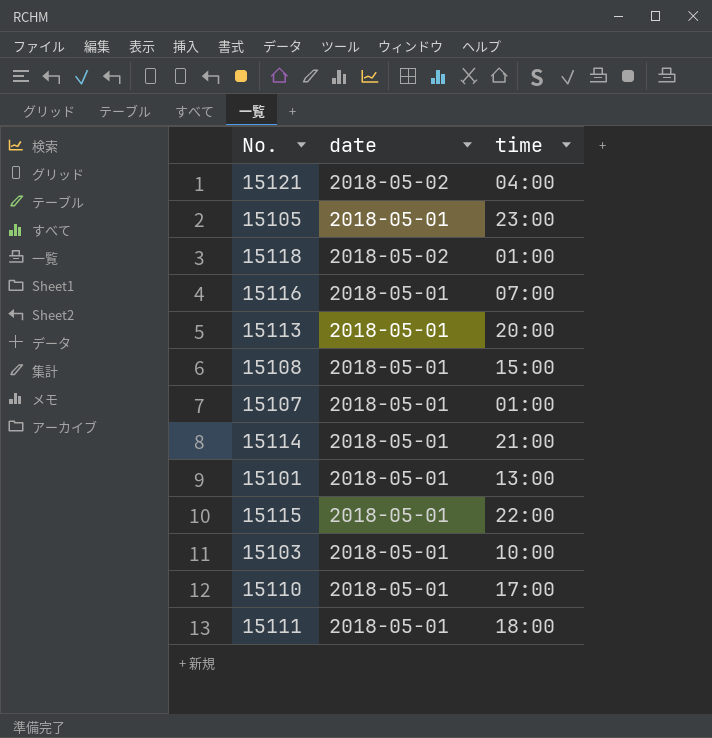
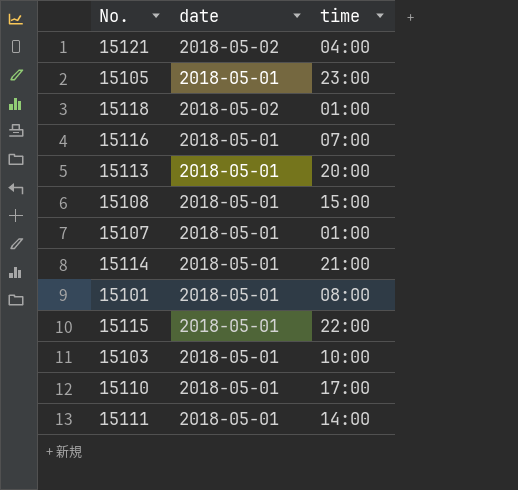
15101 | time: 13:00 -> 08:00
15111 | time: 18:00 -> 14:00

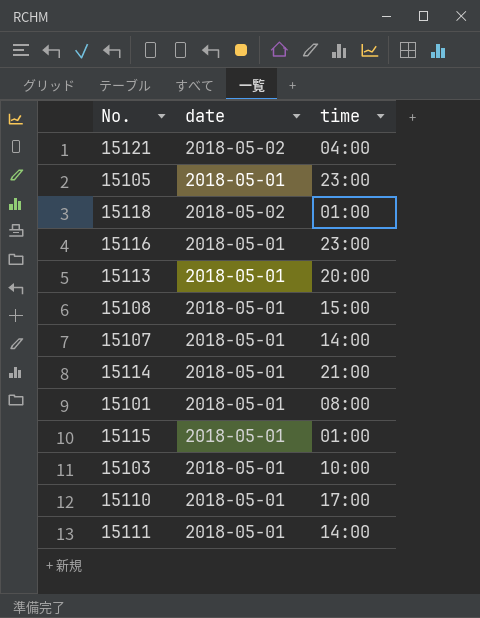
15116 | time: 07:00 -> 23:00
15107 | time: 01:00 -> 14:00
15115 | time: 22:00 -> 01:00

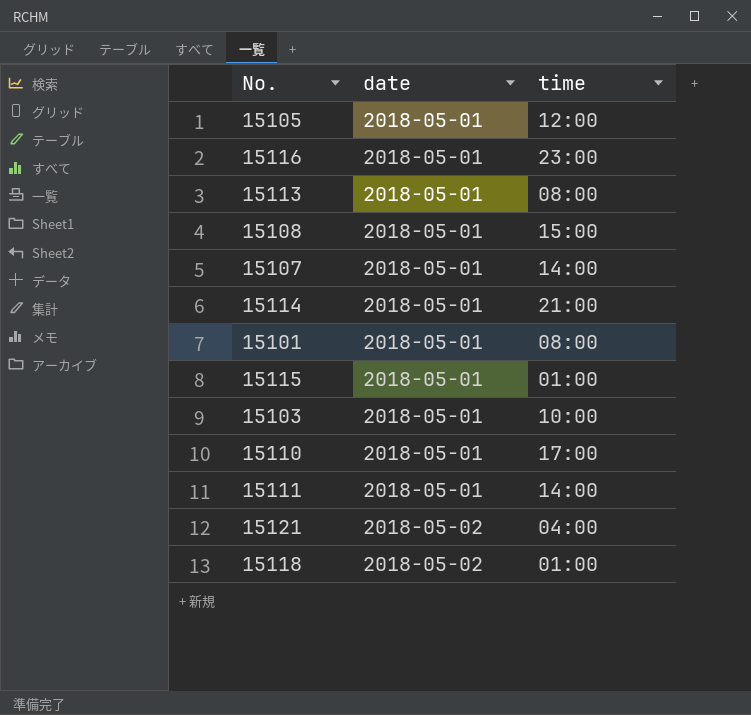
row order: none -> date ascending
15105 | time: 23:00 -> 12:00
15113 | time: 20:00 -> 08:00

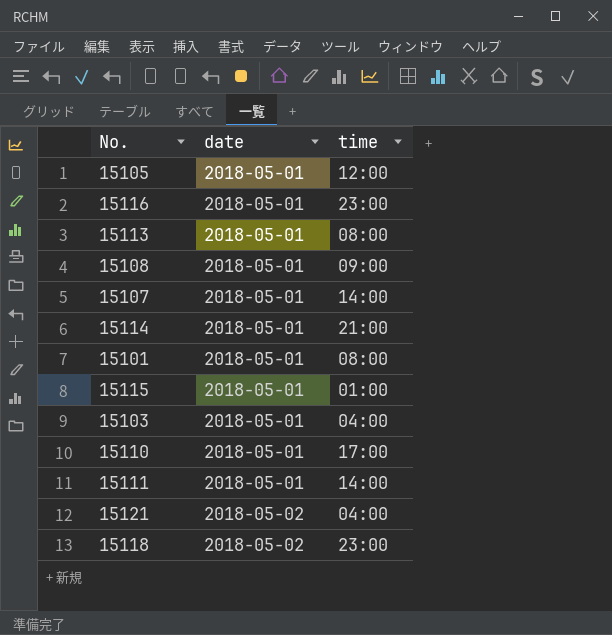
15108 | time: 15:00 -> 09:00
15103 | time: 10:00 -> 04:00
15118 | time: 01:00 -> 23:00

